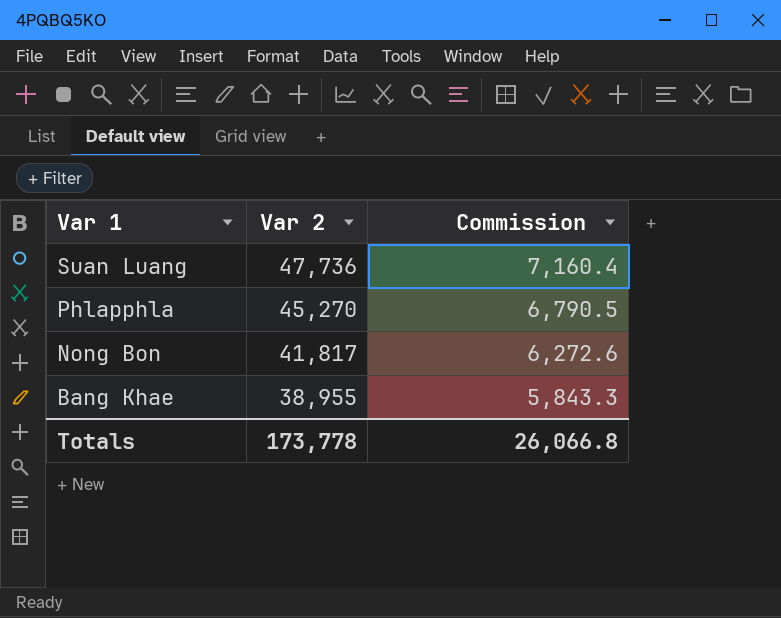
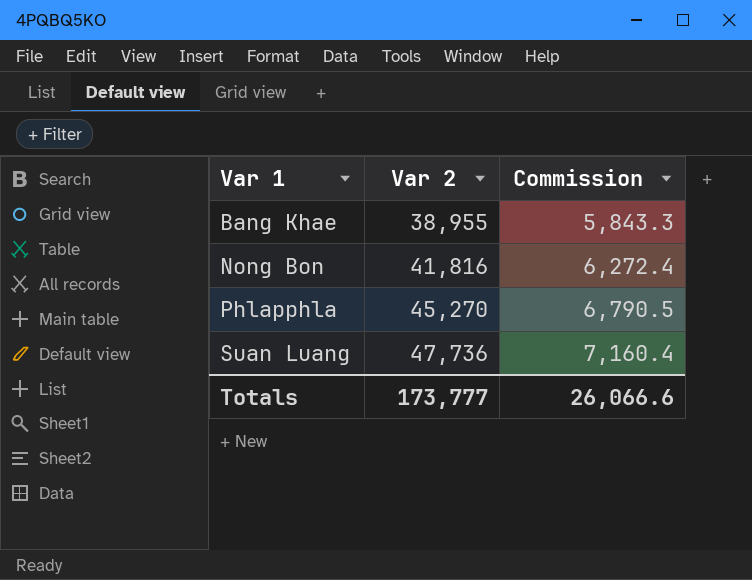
row order: Var 1 descending -> Var 1 ascending
Nong Bon | Var 2: 41,817 -> 41,816
Nong Bon | Commission: 6,272.6 -> 6,272.4
Totals | Var 2: 173,778 -> 173,777
Totals | Commission: 26,066.8 -> 26,066.6

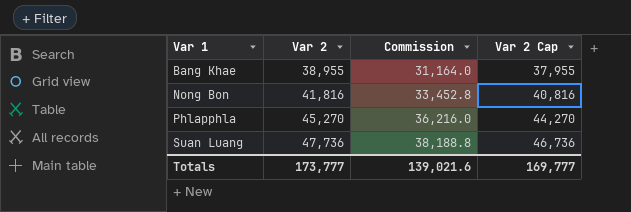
column Commission | formula: [Var 2] * 0.15 -> [Var 2] * 0.8
column Var 2 Cap | formula: none -> [Var 2] - 1000
Totals | Commission: 26,066.6 -> 139,021.6

